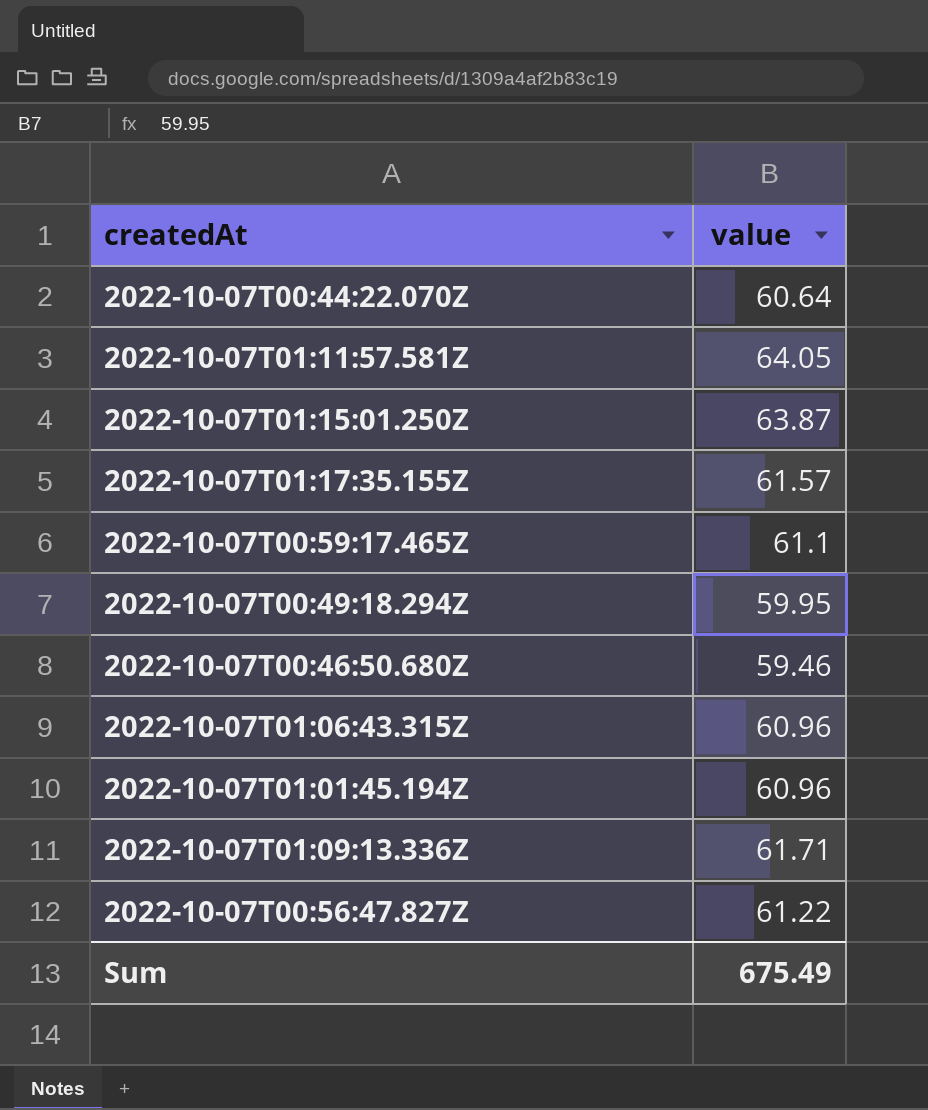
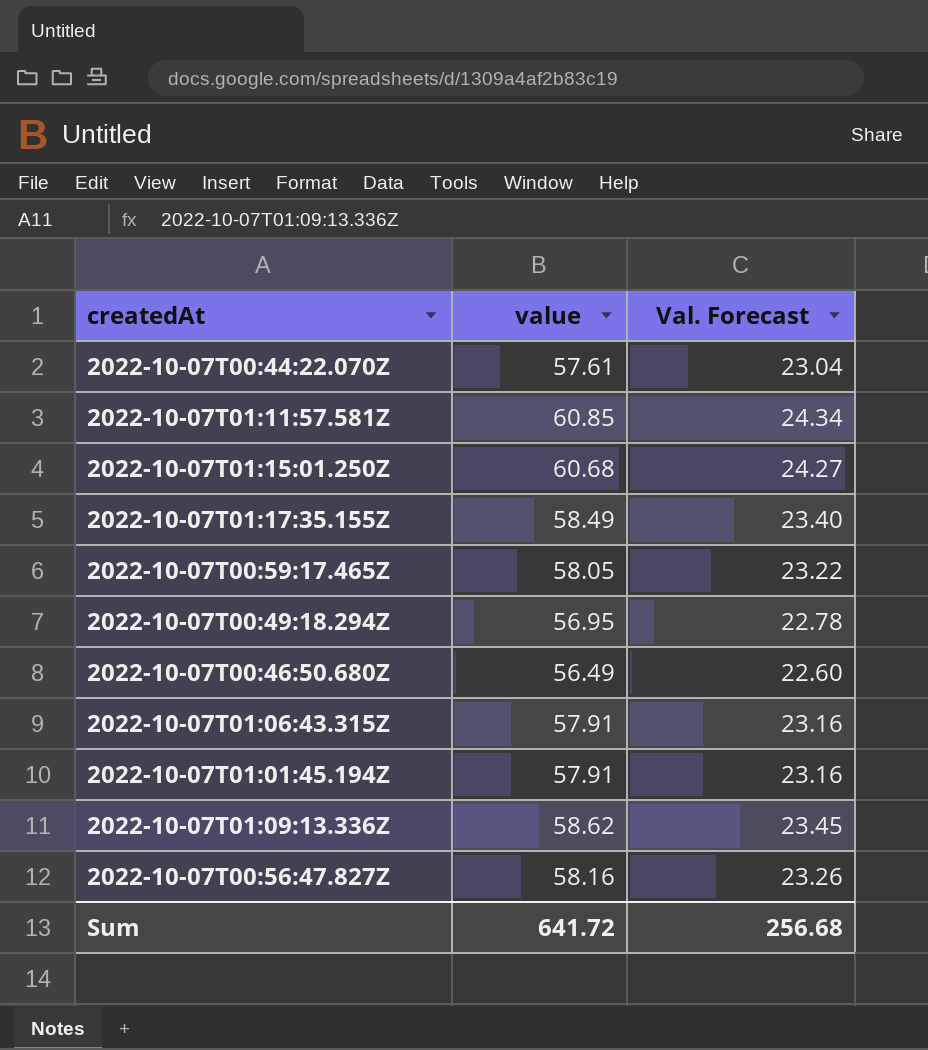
column Val. Forecast | formula: none -> [value] * 0.4
2022-10-07T00:44:22.070Z | value: 60.64 -> 57.61
2022-10-07T01:11:57.581Z | value: 64.05 -> 60.85
2022-10-07T01:15:01.250Z | value: 63.87 -> 60.68
2022-10-07T01:17:35.155Z | value: 61.57 -> 58.49
2022-10-07T00:59:17.465Z | value: 61.1 -> 58.05
2022-10-07T00:49:18.294Z | value: 59.95 -> 56.95
2022-10-07T00:46:50.680Z | value: 59.46 -> 56.49
2022-10-07T01:06:43.315Z | value: 60.96 -> 57.91
2022-10-07T01:01:45.194Z | value: 60.96 -> 57.91
2022-10-07T01:09:13.336Z | value: 61.71 -> 58.62
2022-10-07T00:56:47.827Z | value: 61.22 -> 58.16
Sum | value: 675.49 -> 641.72

